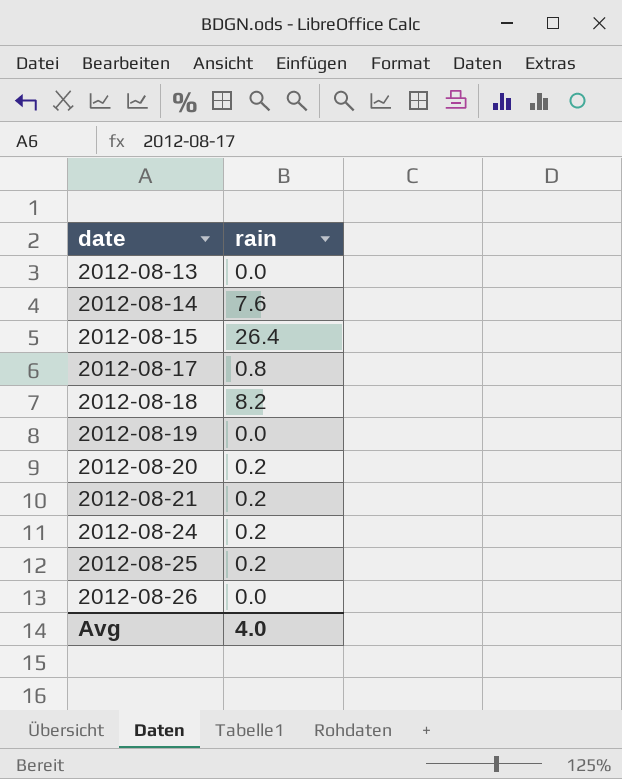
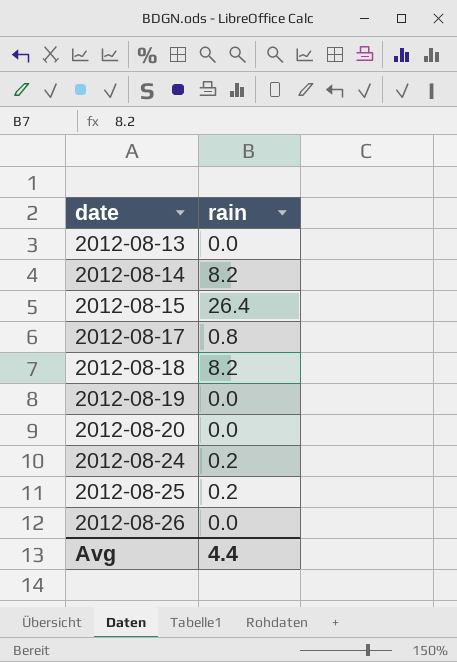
row 2012-08-21: 0.2 -> none
2012-08-14 | rain: 7.6 -> 8.2
2012-08-20 | rain: 0.2 -> 0.0
Avg | rain: 4.0 -> 4.4

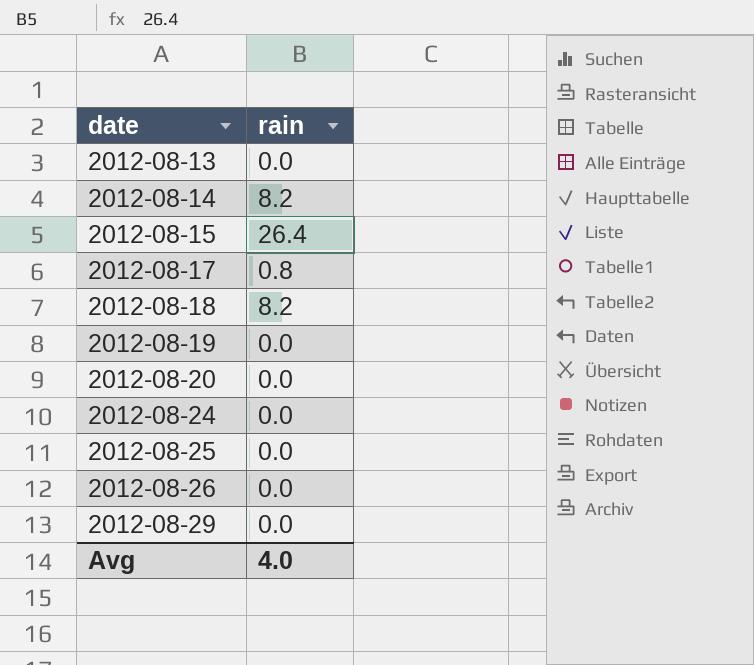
2012-08-24 | rain: 0.2 -> 0.0
2012-08-25 | rain: 0.2 -> 0.0
row 2012-08-29: none -> 0.0
Avg | rain: 4.4 -> 4.0

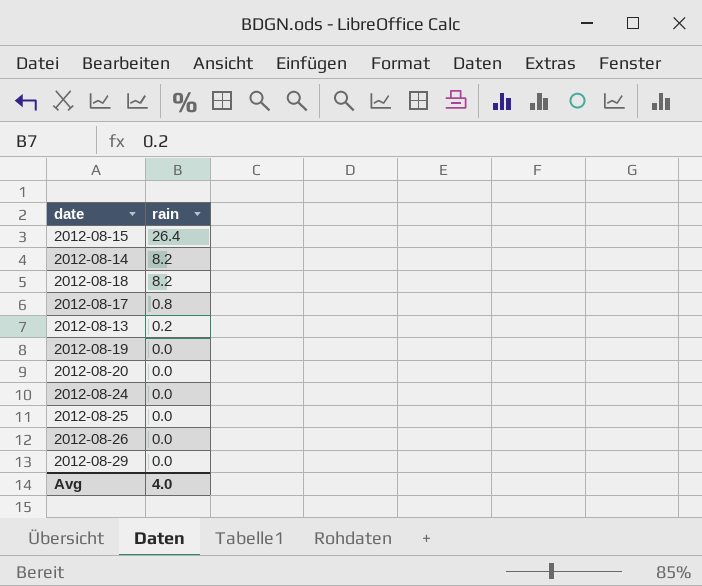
row order: date ascending -> rain descending
2012-08-13 | rain: 0.0 -> 0.2

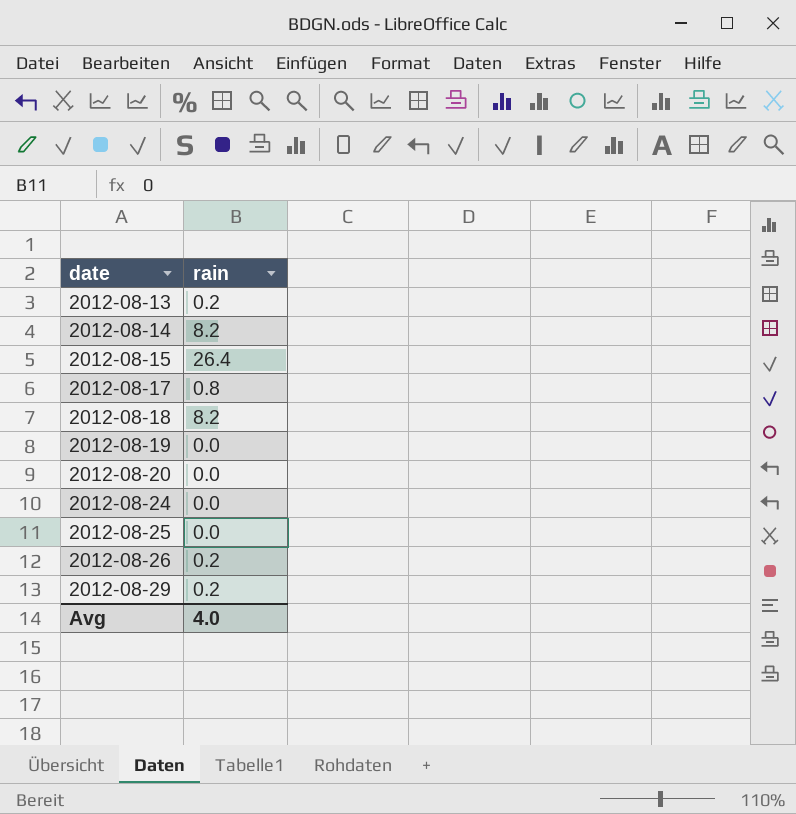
row order: rain descending -> date ascending
2012-08-26 | rain: 0.0 -> 0.2
2012-08-29 | rain: 0.0 -> 0.2

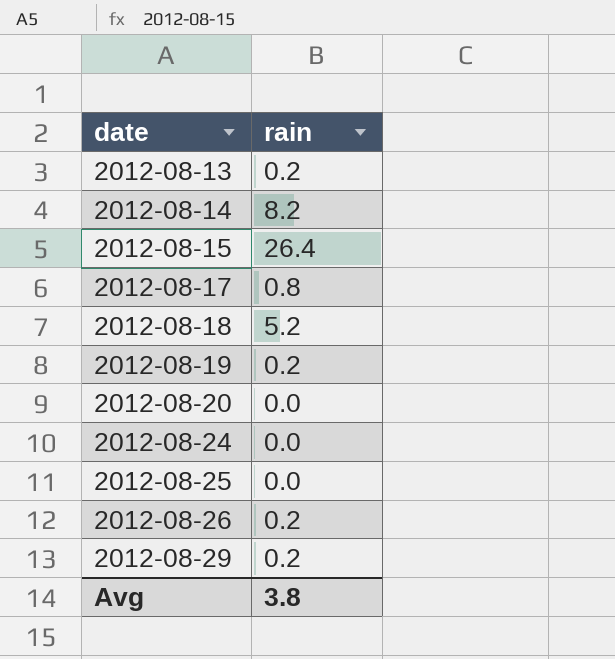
2012-08-18 | rain: 8.2 -> 5.2
2012-08-19 | rain: 0.0 -> 0.2
Avg | rain: 4.0 -> 3.8

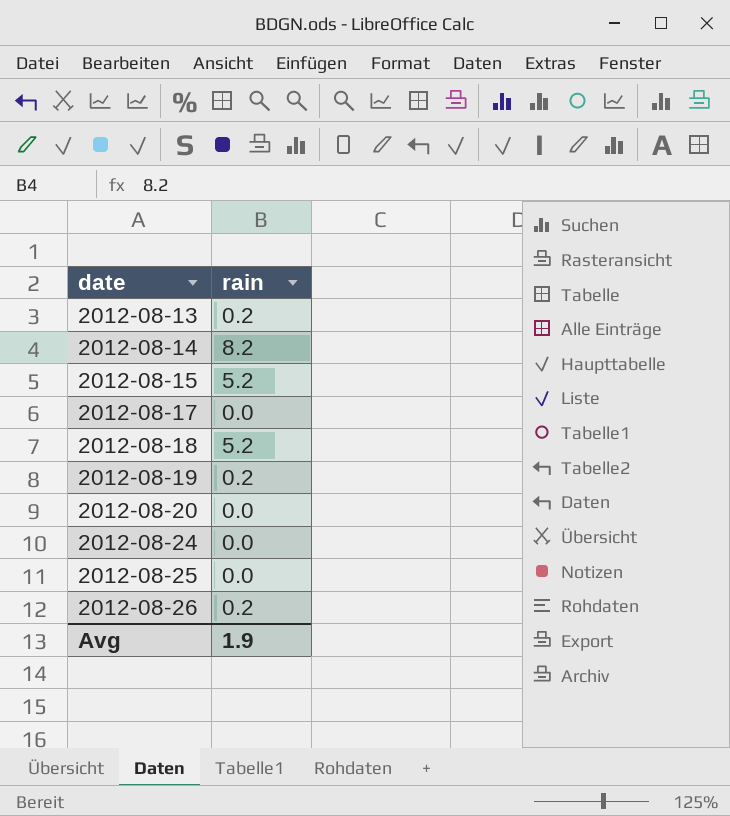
row 2012-08-29: 0.2 -> none
2012-08-15 | rain: 26.4 -> 5.2
2012-08-17 | rain: 0.8 -> 0.0
Avg | rain: 3.8 -> 1.9

